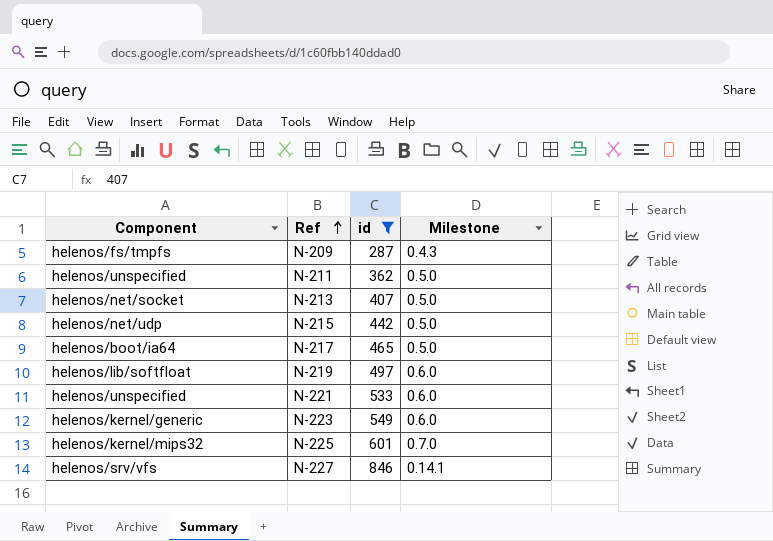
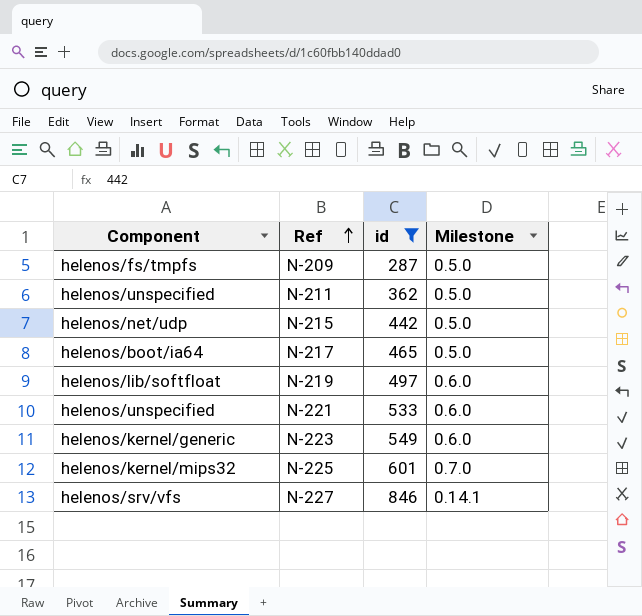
row N-213: helenos/net/socket | 407 | 0.5.0 -> none
N-209 | Milestone: 0.4.3 -> 0.5.0

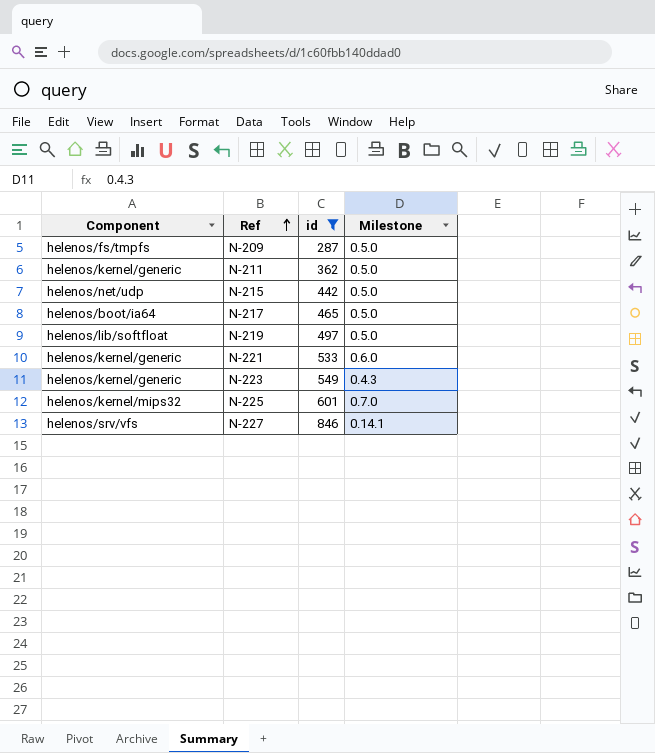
N-211 | Component: helenos/unspecified -> helenos/kernel/generic
N-219 | Milestone: 0.6.0 -> 0.5.0
N-221 | Component: helenos/unspecified -> helenos/kernel/generic
N-223 | Milestone: 0.6.0 -> 0.4.3

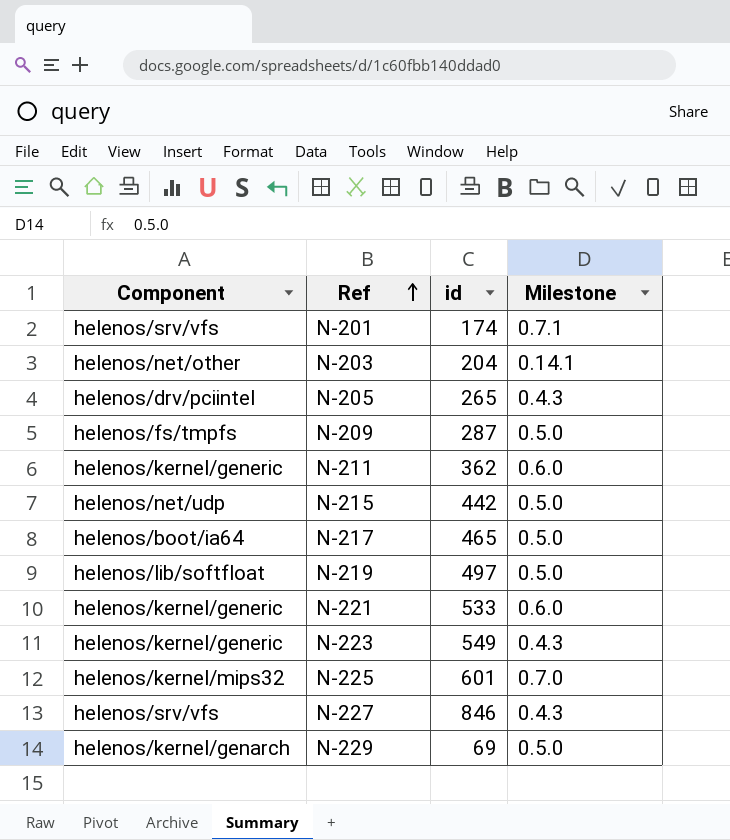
filter: id >= 287 -> none
N-211 | Milestone: 0.5.0 -> 0.6.0
N-227 | Milestone: 0.14.1 -> 0.4.3

